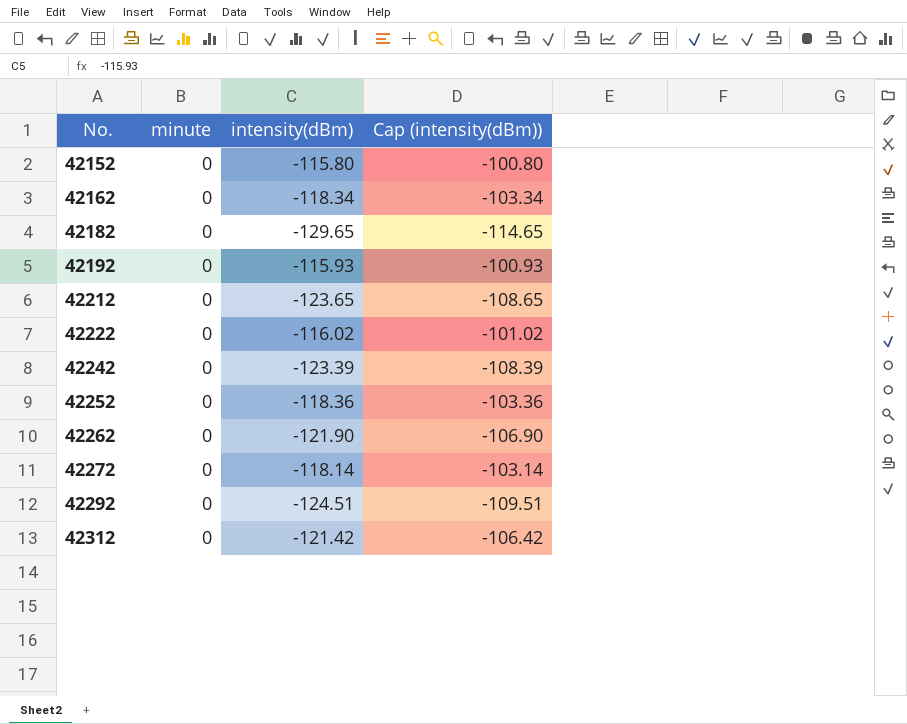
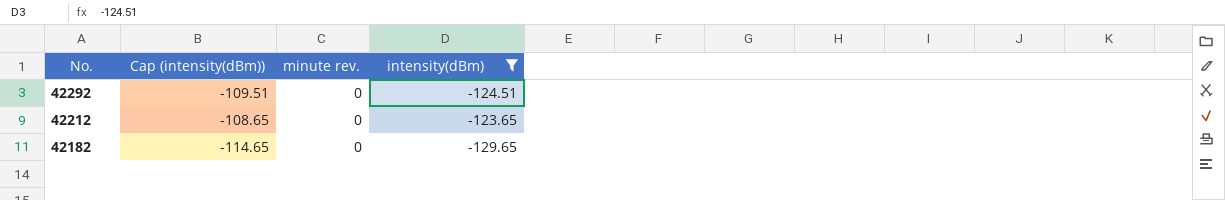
filter: none -> intensity(dBm) <= -123.65
row order: No. ascending -> No. descending
column Cap (intensity(dBm)) | position: 4 -> 2
column name: minute -> minute rev.

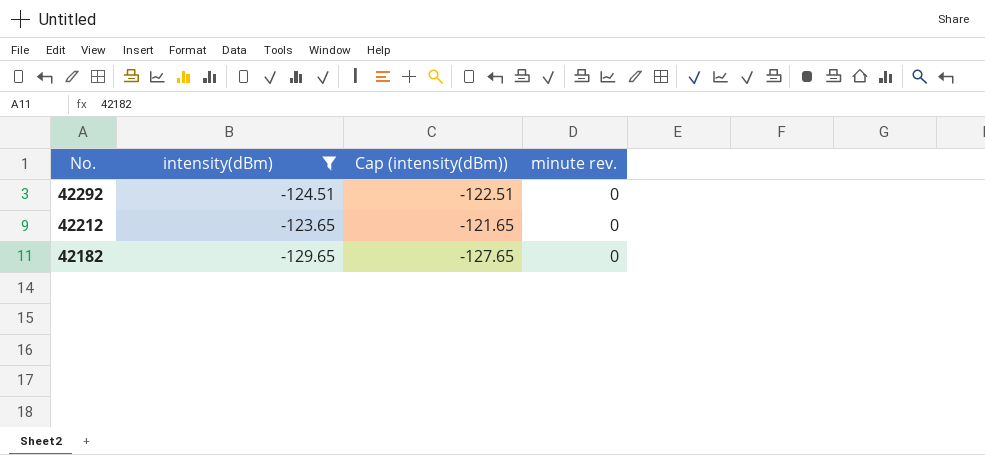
column intensity(dBm) | position: 4 -> 2
column Cap (intensity(dBm)) | formula: [intensity(dBm)] + 15 -> [intensity(dBm)] + 2

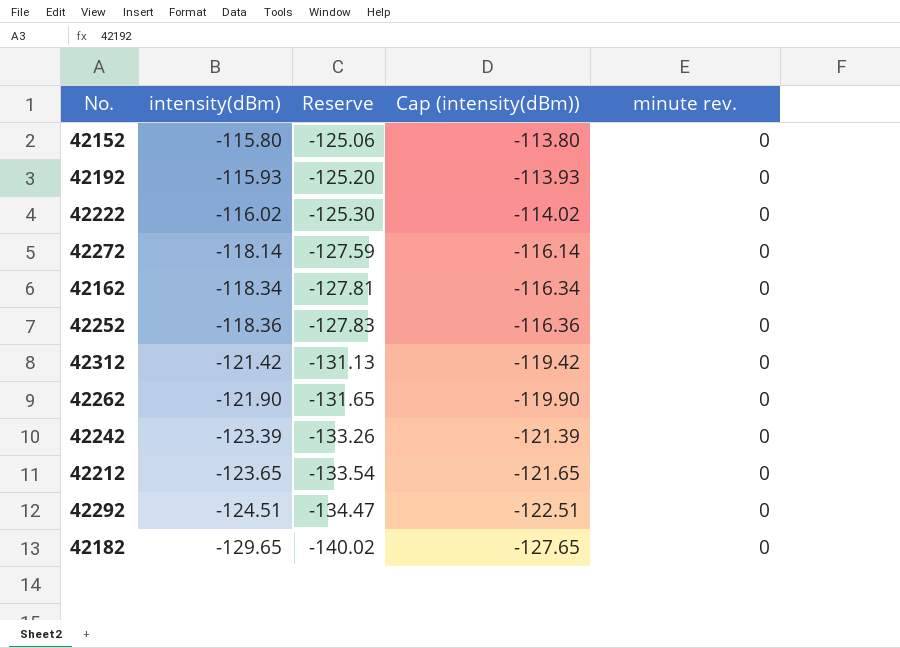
filter: intensity(dBm) <= -123.65 -> none
row order: No. descending -> intensity(dBm) descending
column Reserve | formula: none -> [intensity(dBm)] * 1.08

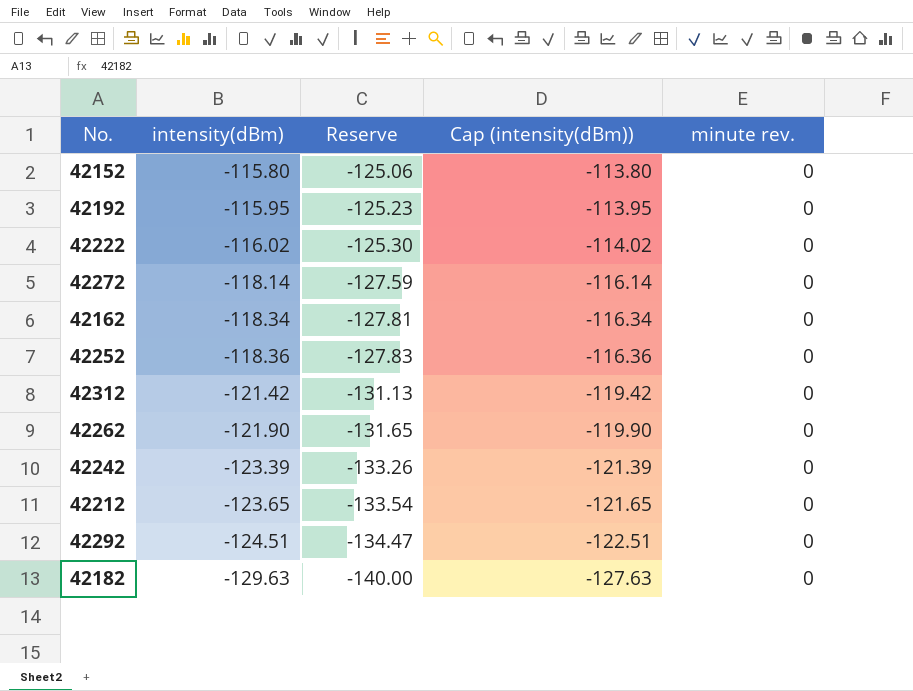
42192 | intensity(dBm): -115.93 -> -115.95
42192 | Reserve: -125.20 -> -125.23
42192 | Cap (intensity(dBm)): -113.93 -> -113.95
42182 | intensity(dBm): -129.65 -> -129.63
42182 | Reserve: -140.02 -> -140.00
42182 | Cap (intensity(dBm)): -127.65 -> -127.63

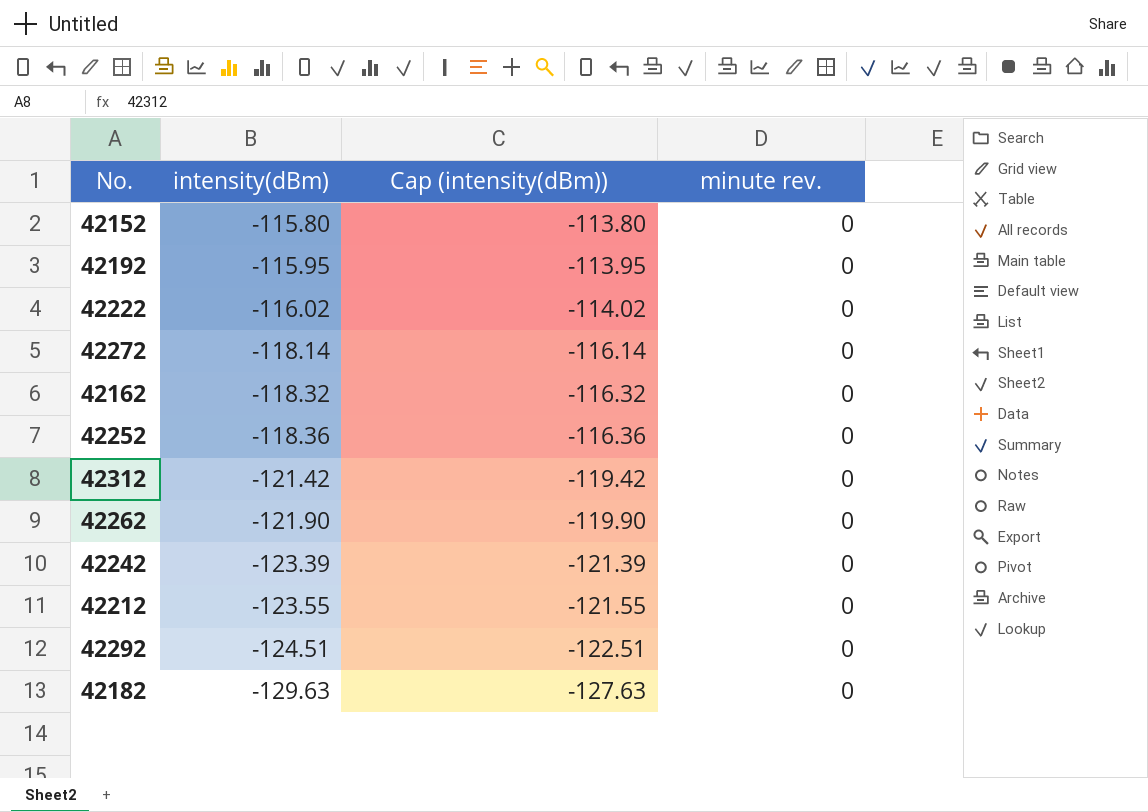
column Reserve | formula: [intensity(dBm)] * 1.08 -> none
42162 | intensity(dBm): -118.34 -> -118.32
42162 | Cap (intensity(dBm)): -116.34 -> -116.32
42212 | intensity(dBm): -123.65 -> -123.55
42212 | Cap (intensity(dBm)): -121.65 -> -121.55

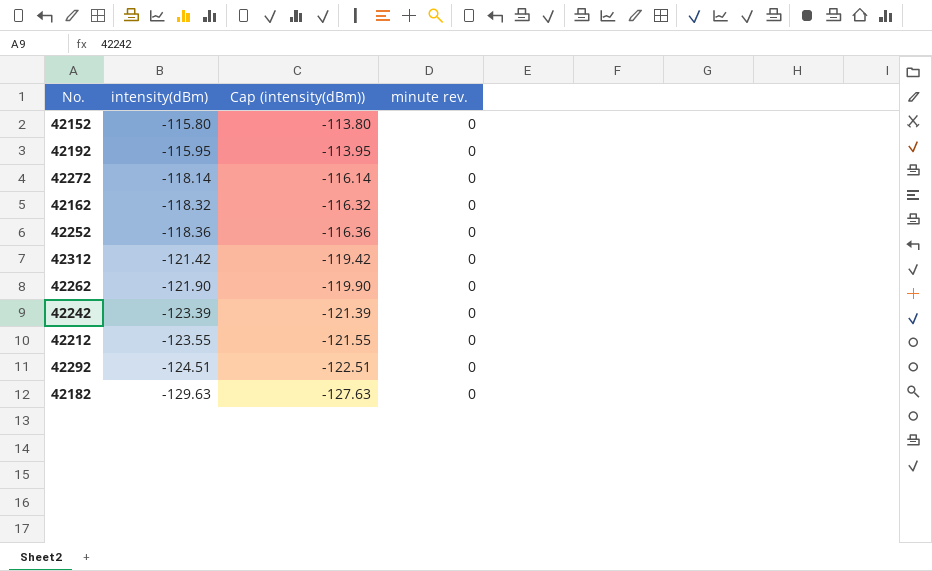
row 42222: -116.02 | -114.02 | 0 -> none

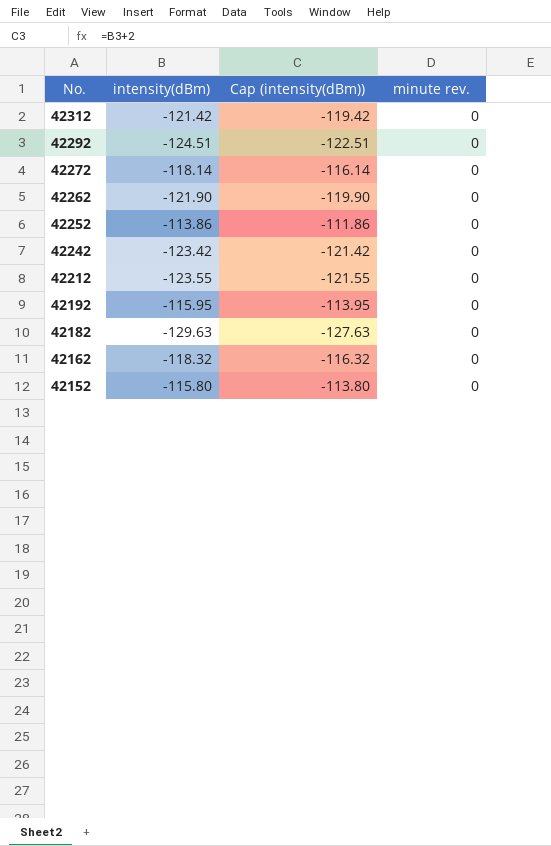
row order: intensity(dBm) descending -> No. descending
42252 | intensity(dBm): -118.36 -> -113.86
42252 | Cap (intensity(dBm)): -116.36 -> -111.86
42242 | intensity(dBm): -123.39 -> -123.42
42242 | Cap (intensity(dBm)): -121.39 -> -121.42

